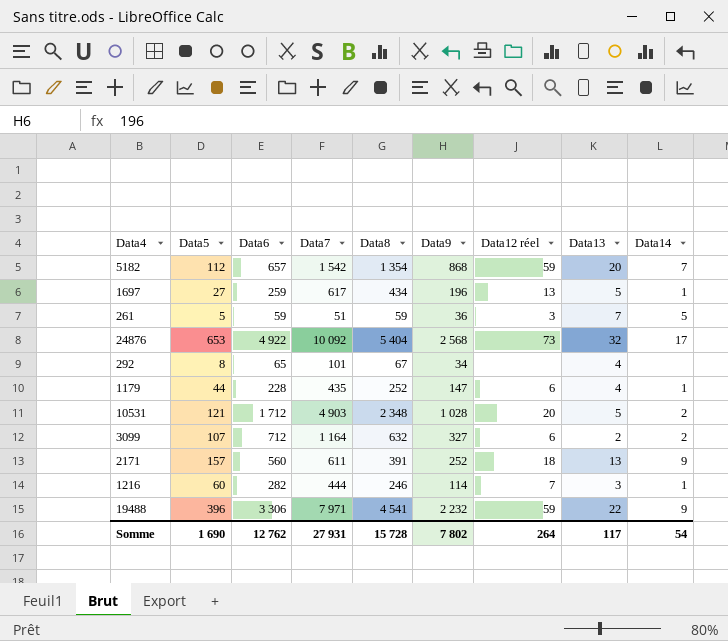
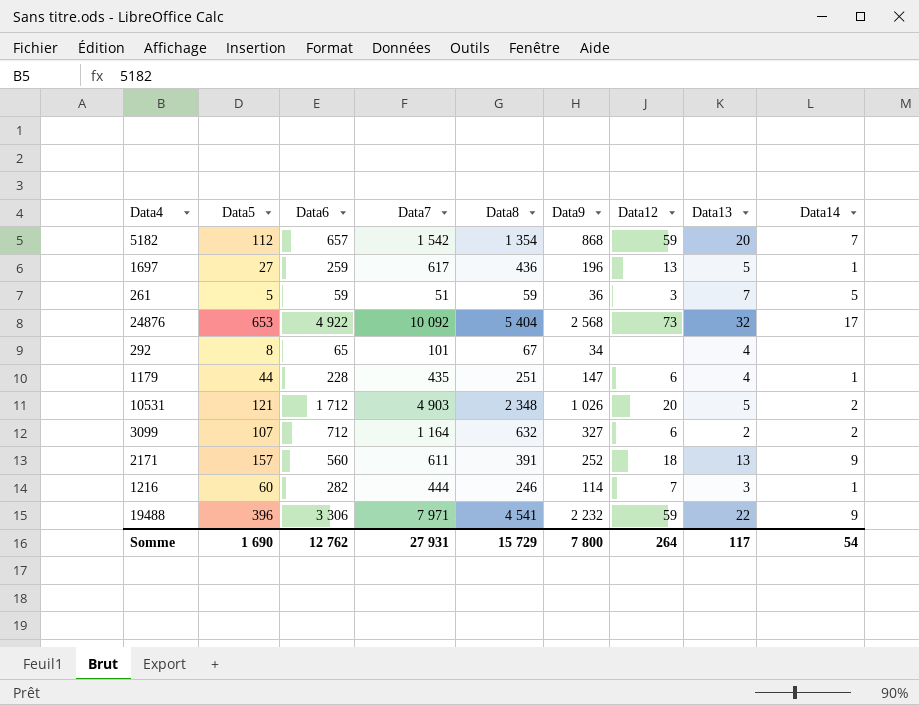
column name: Data12 réel -> Data12
1697 | Data8: 434 -> 436
1179 | Data8: 252 -> 251
10531 | Data9: 1 028 -> 1 026
Somme | Data8: 15 728 -> 15 729
Somme | Data9: 7 802 -> 7 800

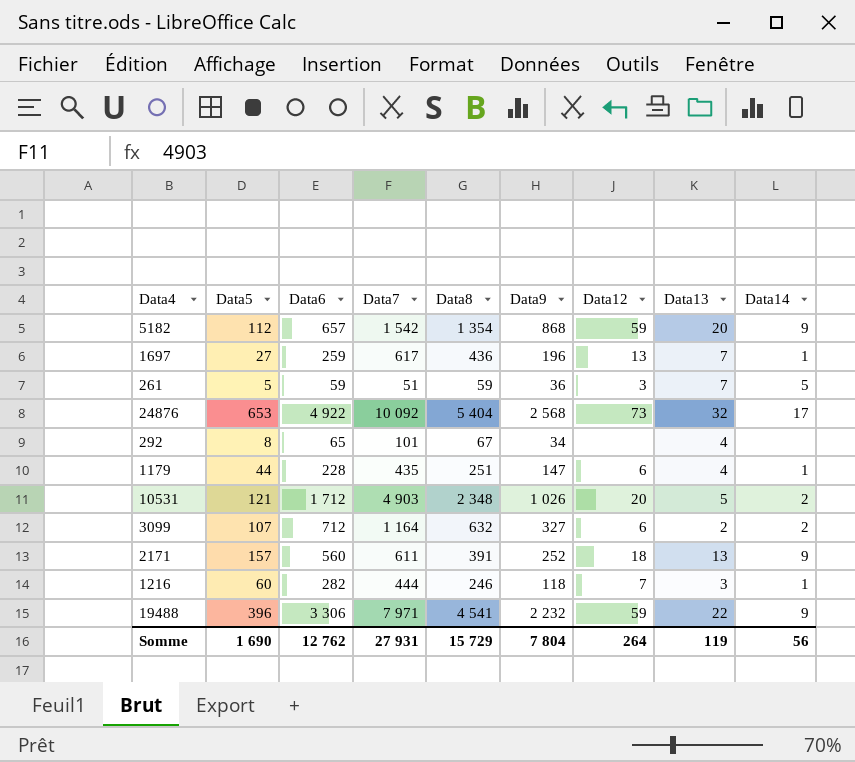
5182 | Data14: 7 -> 9
1697 | Data13: 5 -> 7
1216 | Data9: 114 -> 118
Somme | Data9: 7 800 -> 7 804
Somme | Data13: 117 -> 119
Somme | Data14: 54 -> 56

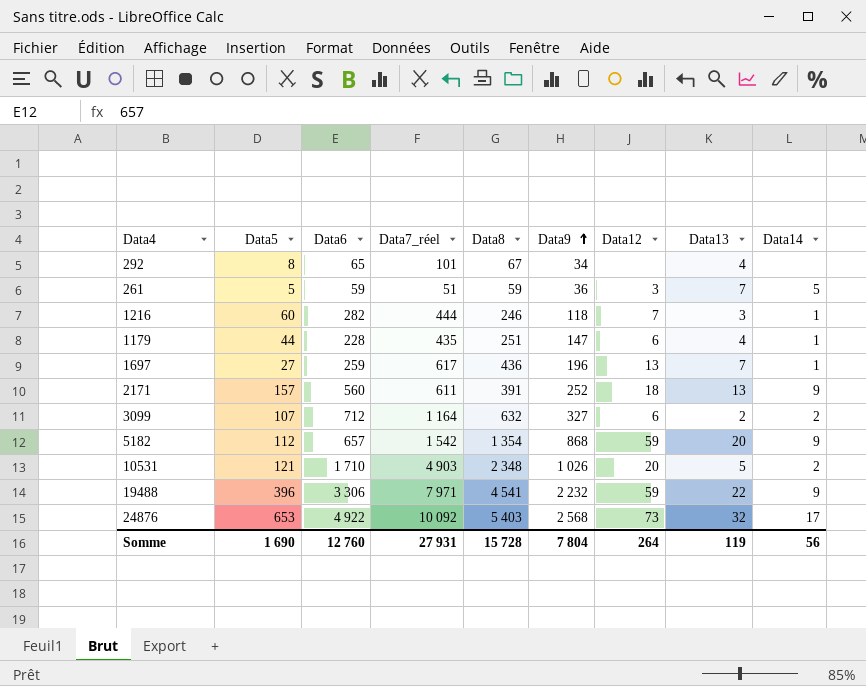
row order: none -> Data9 ascending
column name: Data7 -> Data7_réel
10531 | Data6: 1 712 -> 1 710
24876 | Data8: 5 404 -> 5 403
Somme | Data6: 12 762 -> 12 760
Somme | Data8: 15 729 -> 15 728

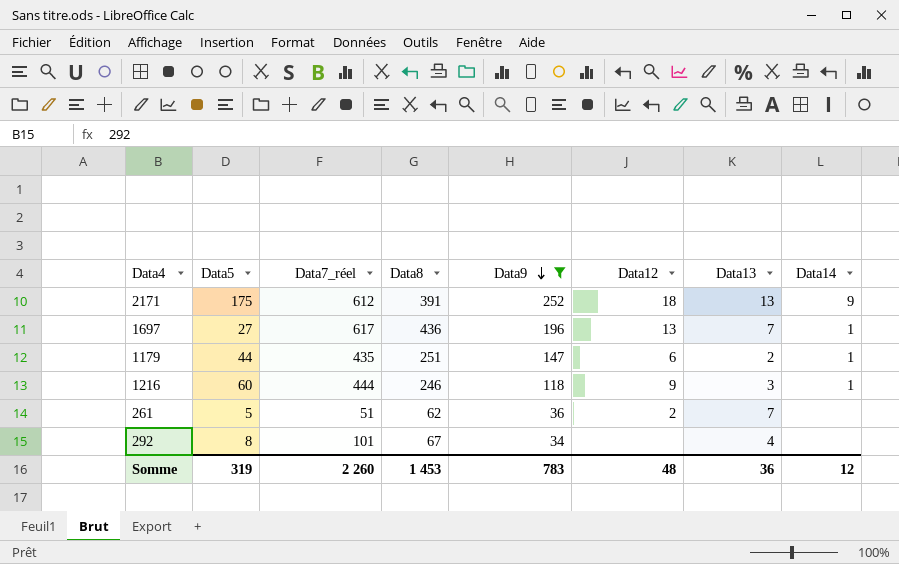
filter: none -> Data9 <= 252
row order: Data9 ascending -> Data9 descending
column Data6 | position: 3 -> none
2171 | Data5: 157 -> 175
2171 | Data7_réel: 611 -> 612
1179 | Data13: 4 -> 2
1216 | Data12: 7 -> 9
261 | Data8: 59 -> 62
261 | Data12: 3 -> 2
261 | Data14: 5 -> none
Somme | Data5: 1 690 -> 319
Somme | Data7_réel: 27 931 -> 2 260
Somme | Data8: 15 728 -> 1 453
Somme | Data9: 7 804 -> 783
Somme | Data12: 264 -> 48
Somme | Data13: 119 -> 36
Somme | Data14: 56 -> 12

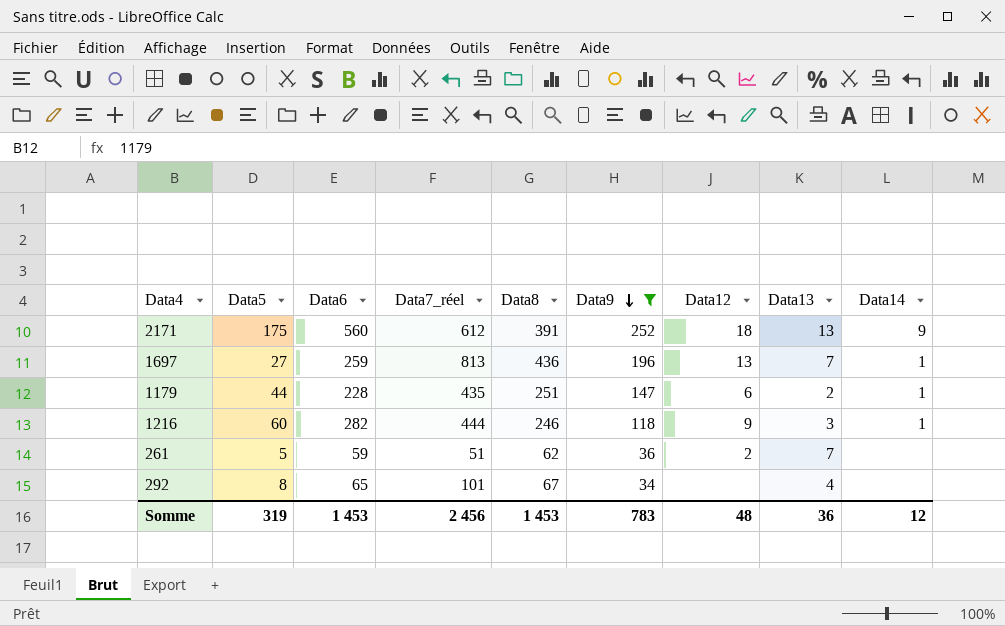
column Data6 | position: none -> 3
1697 | Data7_réel: 617 -> 813
Somme | Data7_réel: 2 260 -> 2 456

